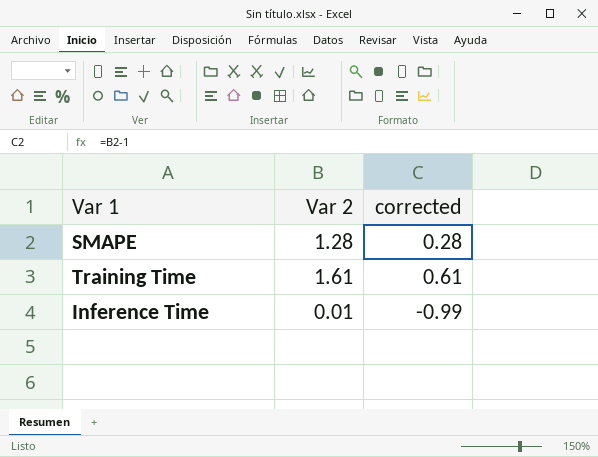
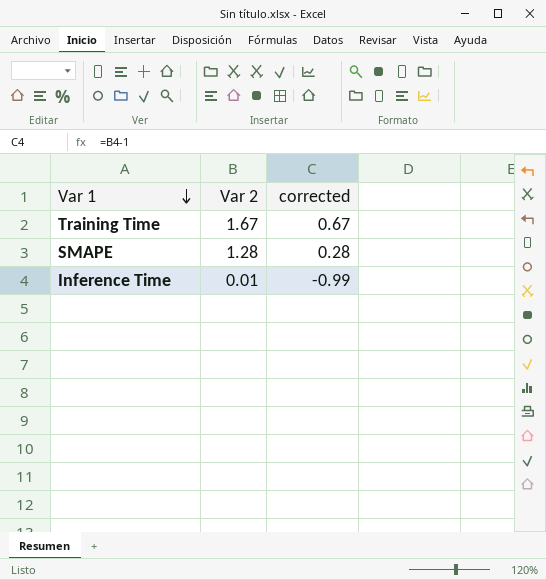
row order: none -> Var 1 descending
Training Time | Var 2: 1.61 -> 1.67
Training Time | corrected: 0.61 -> 0.67

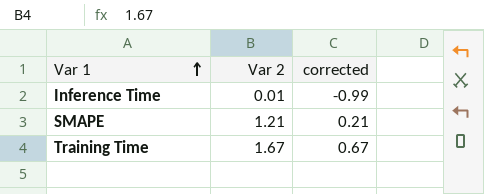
row order: Var 1 descending -> Var 1 ascending
SMAPE | Var 2: 1.28 -> 1.21
SMAPE | corrected: 0.28 -> 0.21

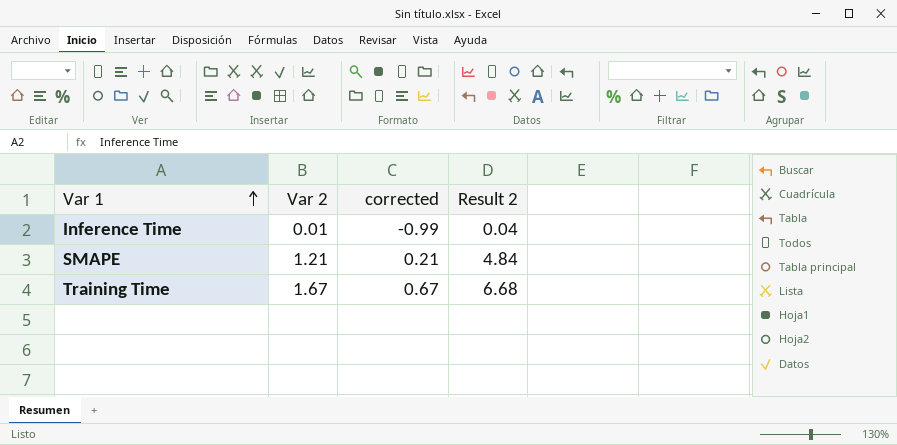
column Result 2 | formula: none -> [Var 2] * 4

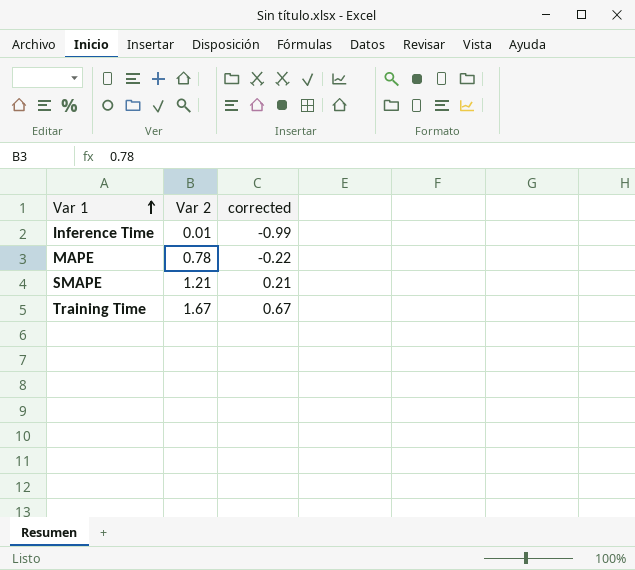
column Result 2 | formula: [Var 2] * 4 -> none
row MAPE: none -> 0.78 | -0.22

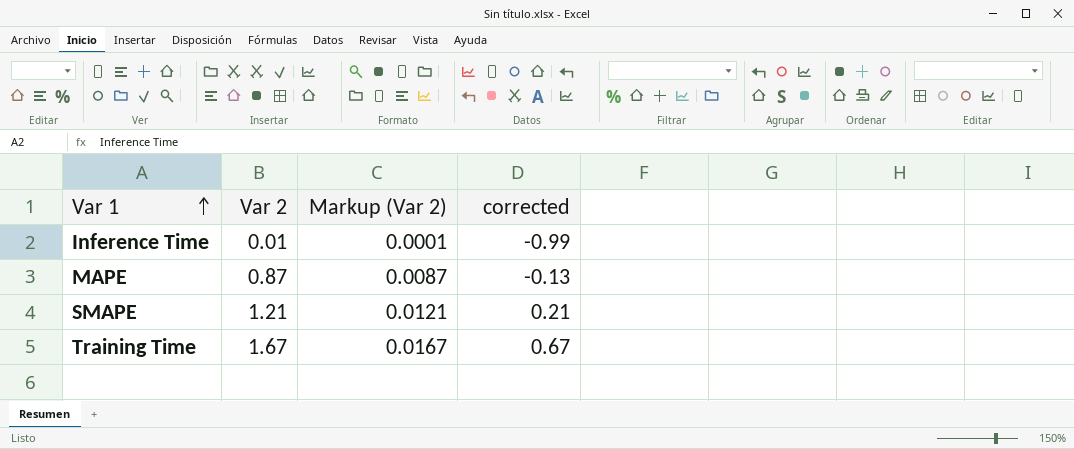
column Markup (Var 2) | formula: none -> [Var 2] * 0.01
MAPE | Var 2: 0.78 -> 0.87
MAPE | corrected: -0.22 -> -0.13

